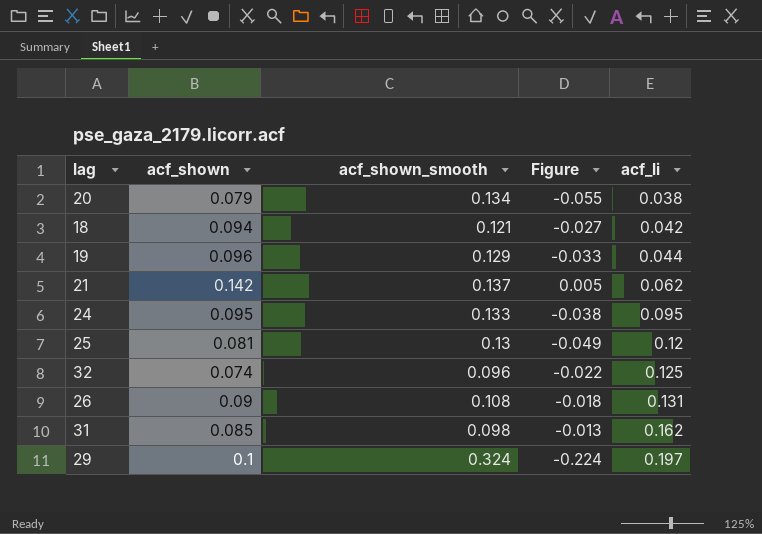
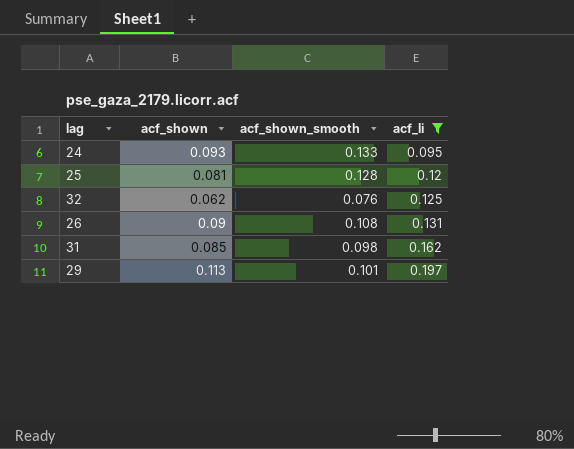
filter: none -> acf_li >= 0.095
column Figure | formula: [acf_shown] - [acf_shown_smooth] -> none
24 | acf_shown: 0.095 -> 0.093
25 | acf_shown_smooth: 0.13 -> 0.128
32 | acf_shown: 0.074 -> 0.062
32 | acf_shown_smooth: 0.096 -> 0.076
29 | acf_shown: 0.1 -> 0.113
29 | acf_shown_smooth: 0.324 -> 0.101

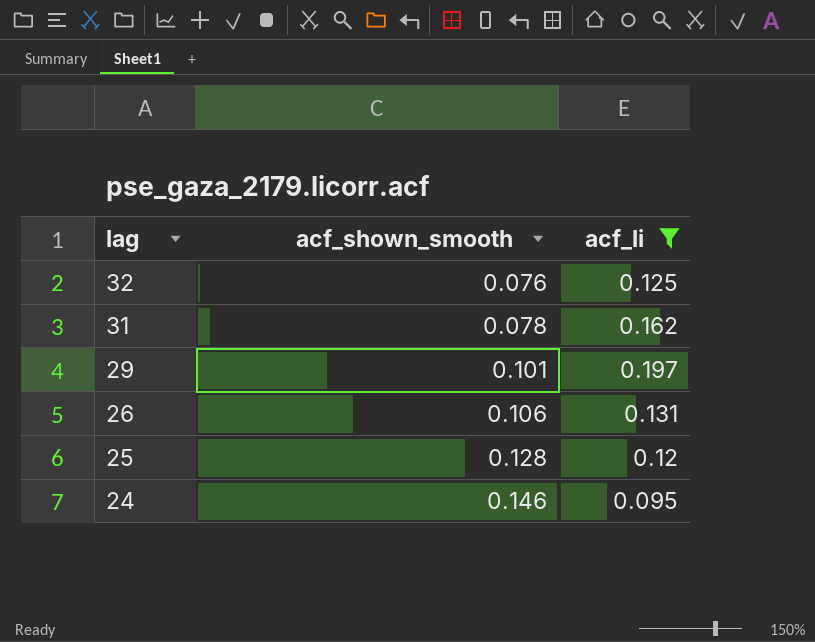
row order: acf_li ascending -> lag descending
column acf_shown | position: 2 -> none
31 | acf_shown_smooth: 0.098 -> 0.078
26 | acf_shown_smooth: 0.108 -> 0.106
24 | acf_shown_smooth: 0.133 -> 0.146

